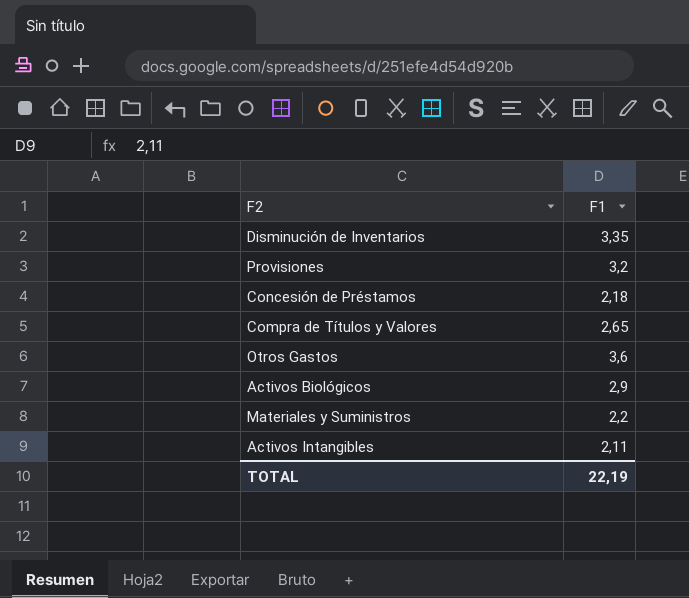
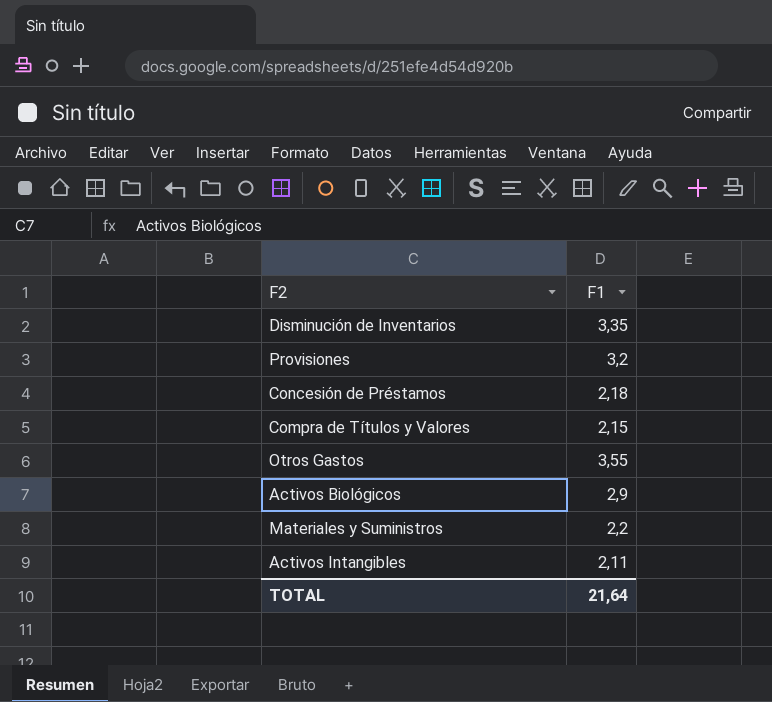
Compra de Títulos y Valores | F1: 2,65 -> 2,15
Otros Gastos | F1: 3,6 -> 3,55
TOTAL | F1: 22,19 -> 21,64

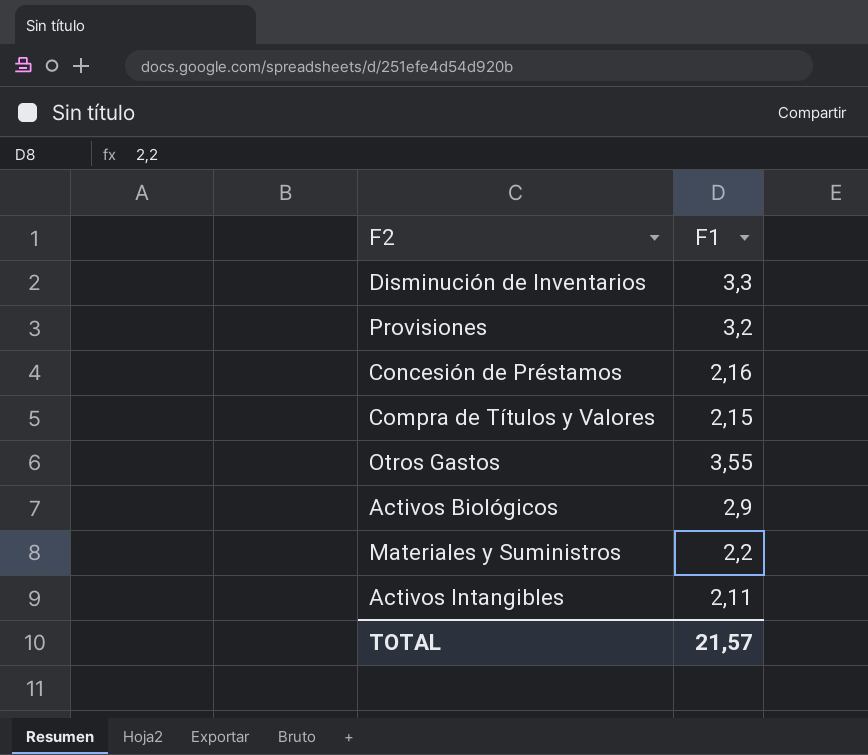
Disminución de Inventarios | F1: 3,35 -> 3,3
Concesión de Préstamos | F1: 2,18 -> 2,16
TOTAL | F1: 21,64 -> 21,57

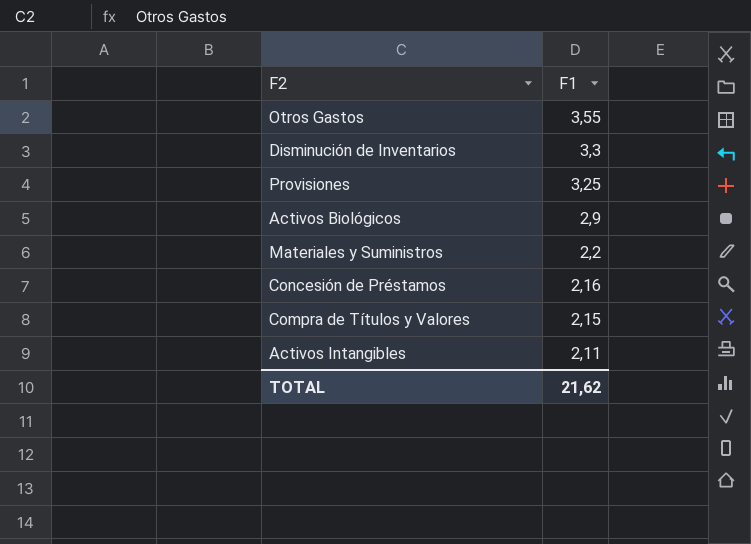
row order: none -> F1 descending
Provisiones | F1: 3,2 -> 3,25
TOTAL | F1: 21,57 -> 21,62

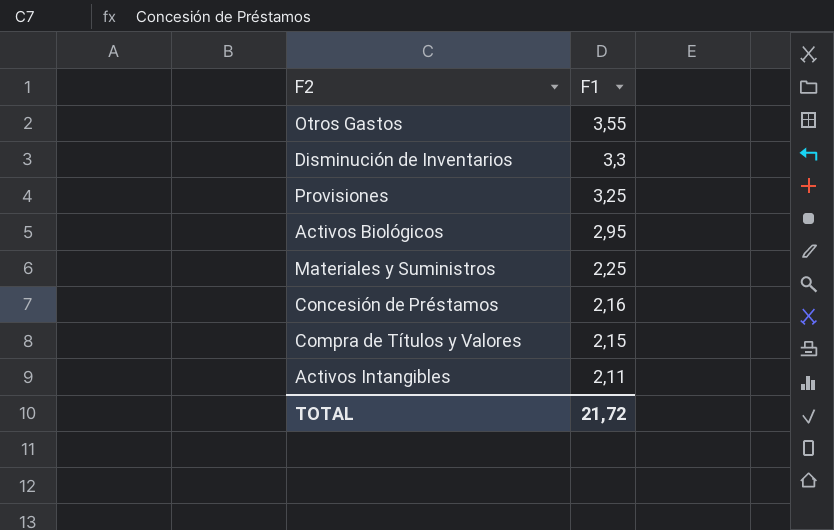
Activos Biológicos | F1: 2,9 -> 2,95
Materiales y Suministros | F1: 2,2 -> 2,25
TOTAL | F1: 21,62 -> 21,72

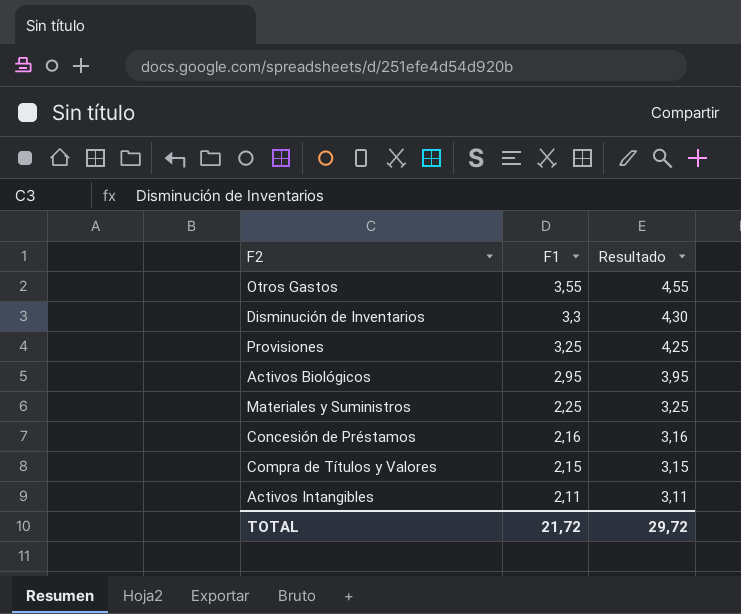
column Resultado | formula: none -> [F1] + 1

